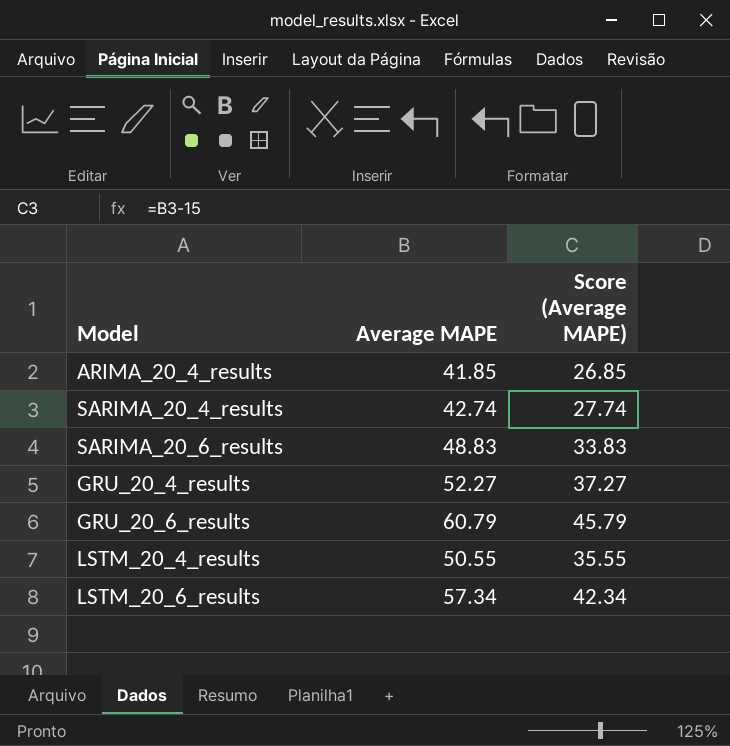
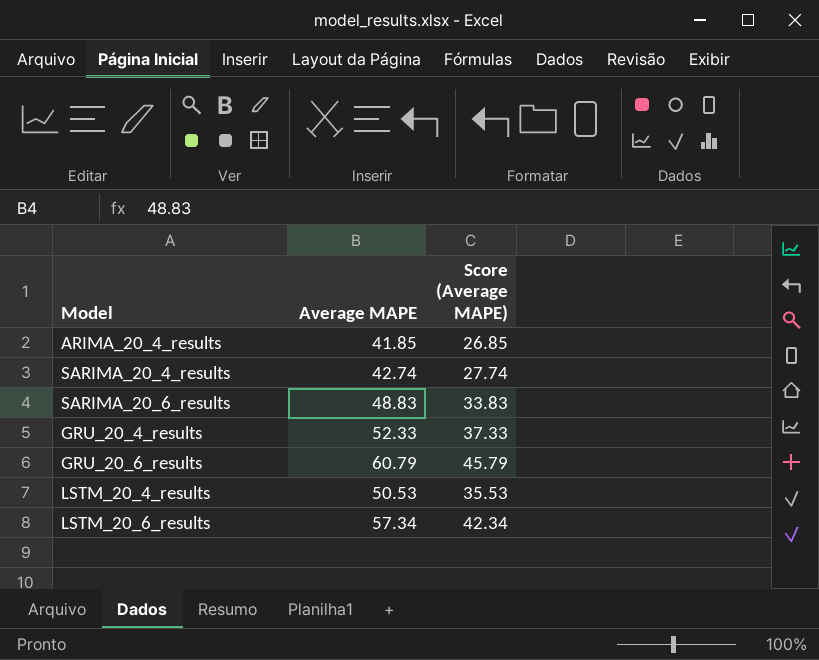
GRU_20_4_results | Average MAPE: 52.27 -> 52.33
GRU_20_4_results | Score (Average MAPE): 37.27 -> 37.33
LSTM_20_4_results | Average MAPE: 50.55 -> 50.53
LSTM_20_4_results | Score (Average MAPE): 35.55 -> 35.53

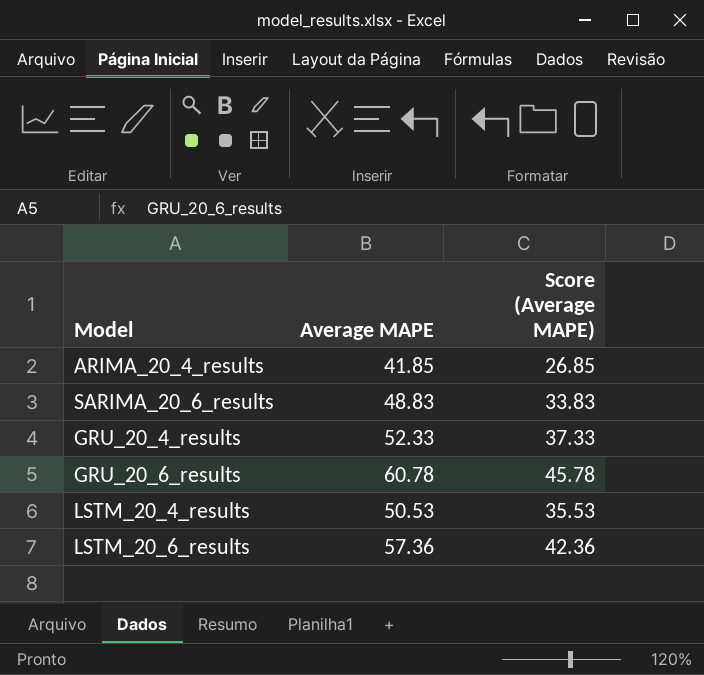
row SARIMA_20_4_results: 42.74 | 27.74 -> none
GRU_20_6_results | Average MAPE: 60.79 -> 60.78
GRU_20_6_results | Score (Average MAPE): 45.79 -> 45.78
LSTM_20_6_results | Average MAPE: 57.34 -> 57.36
LSTM_20_6_results | Score (Average MAPE): 42.34 -> 42.36

